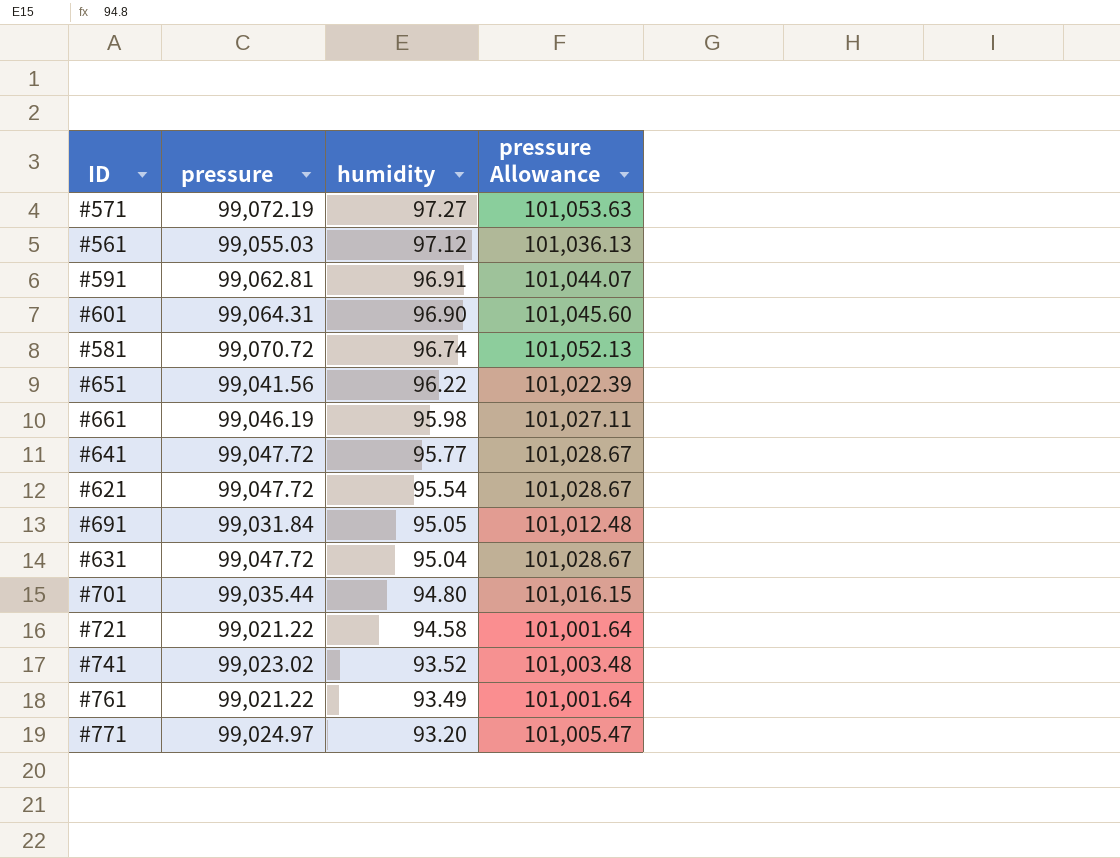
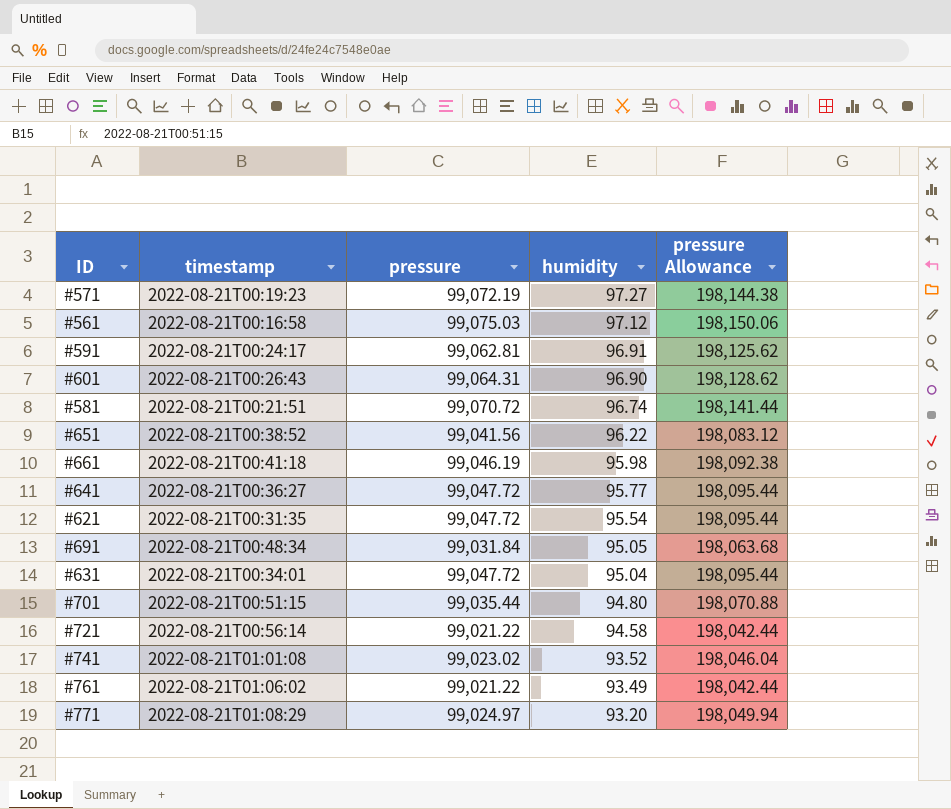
column timestamp | position: none -> 2
column pressure Allowance | formula: [pressure] * 1.02 -> [pressure] * 2
#561 | pressure: 99,055.03 -> 99,075.03

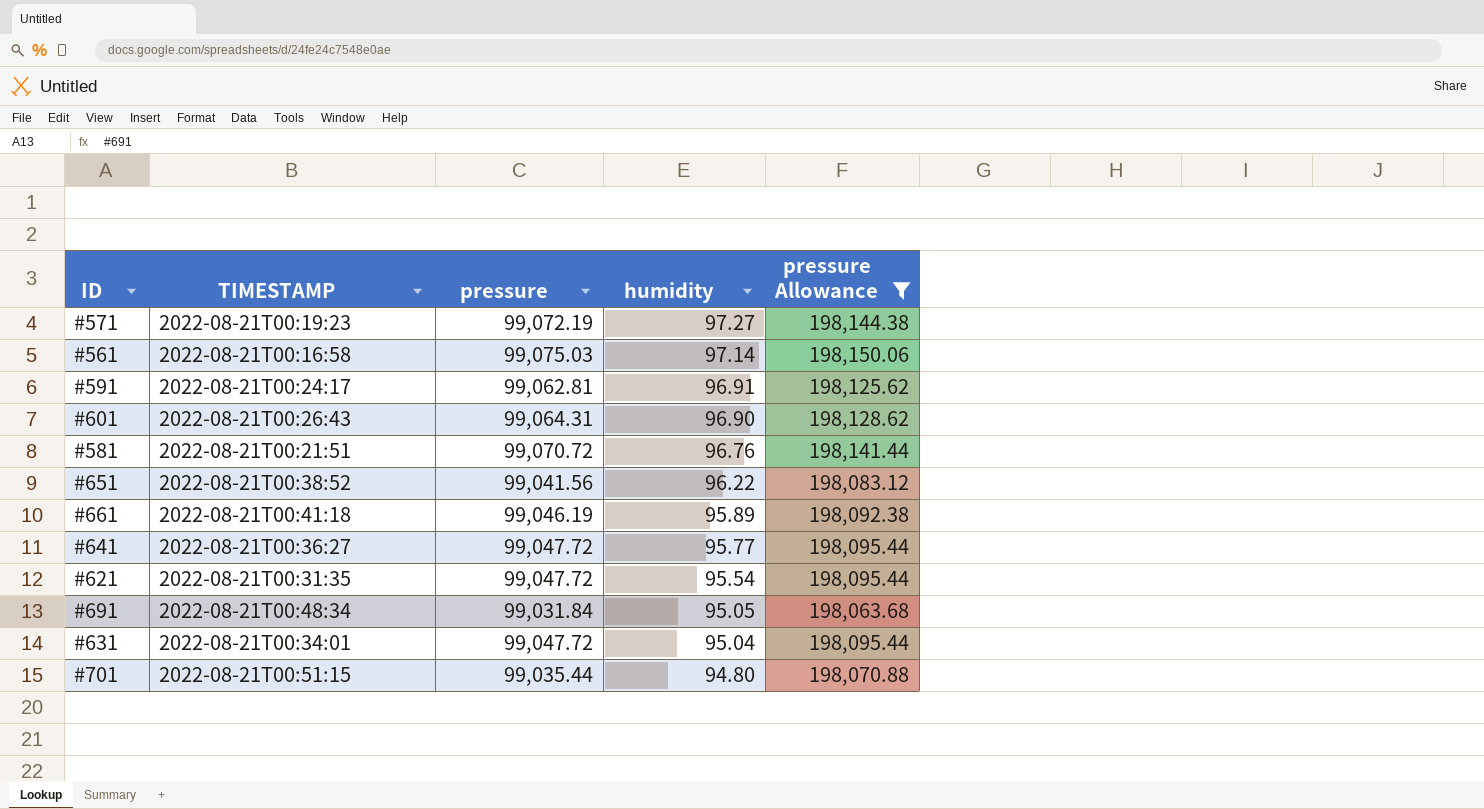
filter: none -> pressure Allowance >= 198,063.68
column name: timestamp -> TIMESTAMP
#561 | humidity: 97.12 -> 97.14
#581 | humidity: 96.74 -> 96.76
#661 | humidity: 95.98 -> 95.89

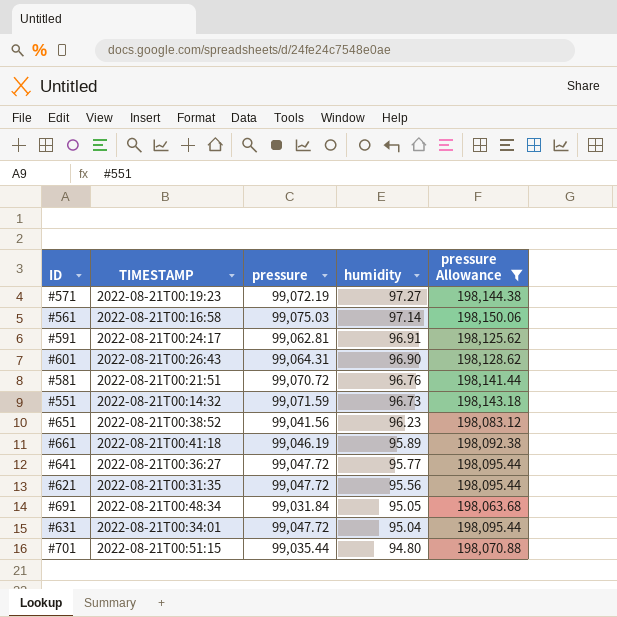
row #551: none -> 2022-08-21T00:14:32 | 99,071.59 | 96.73 | 198,143.18
#651 | humidity: 96.22 -> 96.23
#621 | humidity: 95.54 -> 95.56

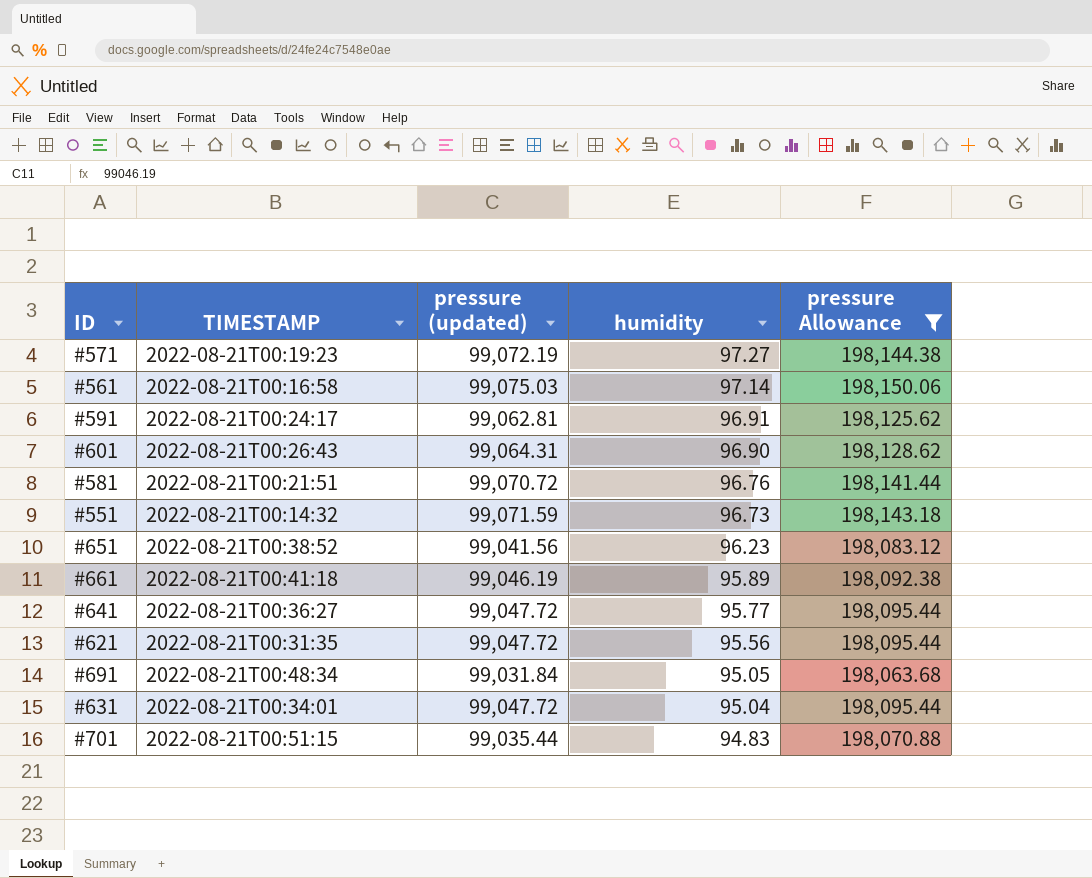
column name: pressure -> pressure (updated)
#701 | humidity: 94.80 -> 94.83

